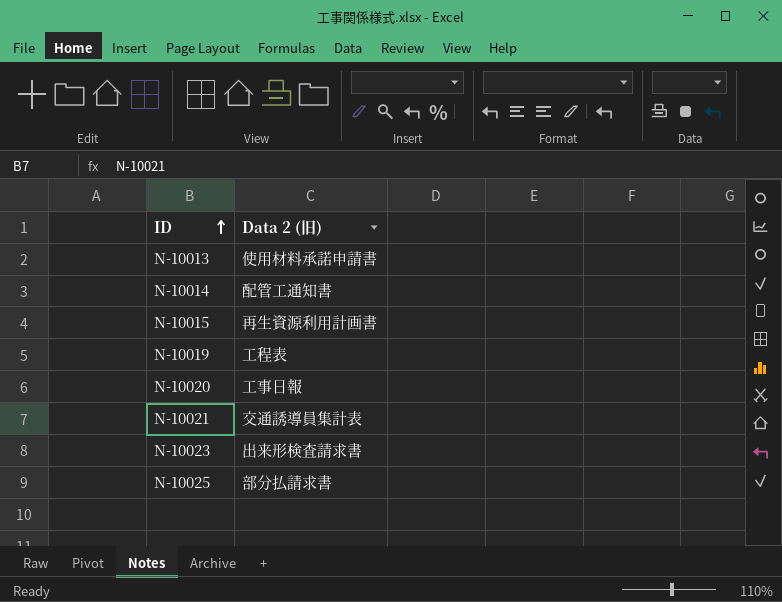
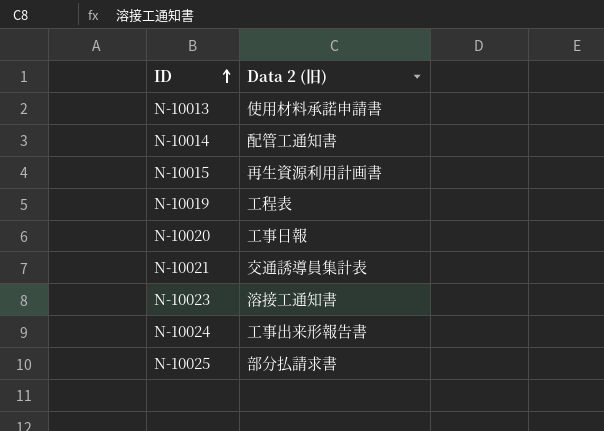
N-10023 | Data 2 (旧): 出来形検査請求書 -> 溶接工通知書
row N-10024: none -> 工事出来形報告書

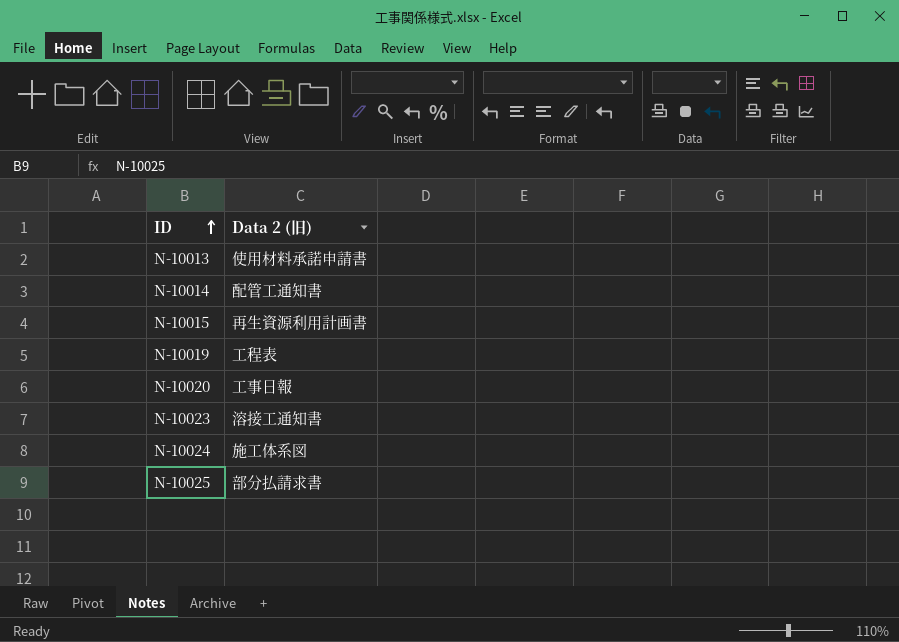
row N-10021: 交通誘導員集計表 -> none
N-10024 | Data 2 (旧): 工事出来形報告書 -> 施工体系図

